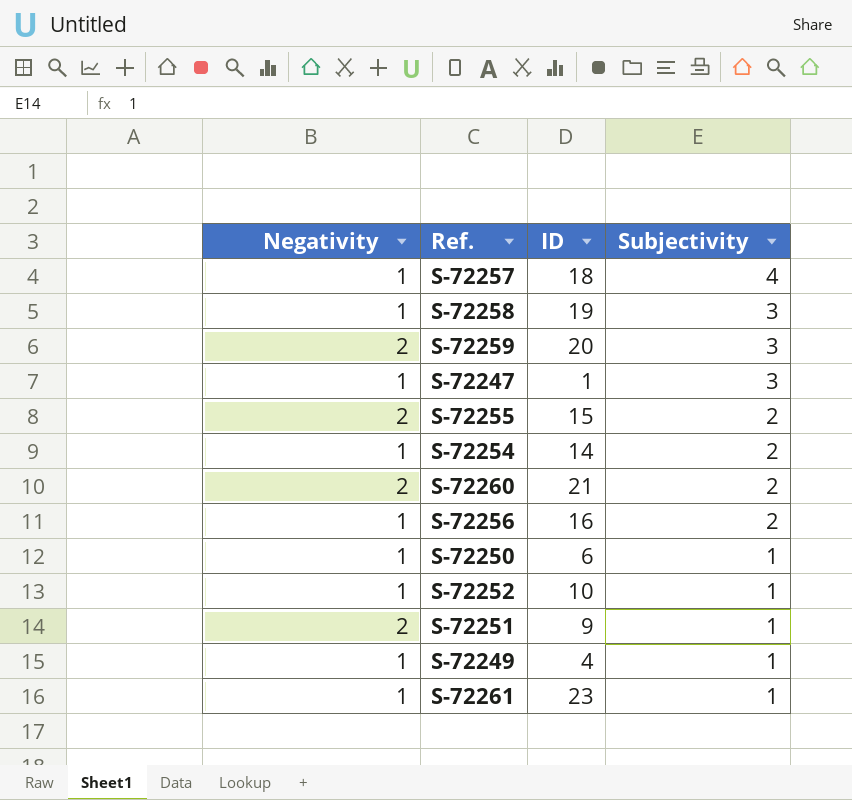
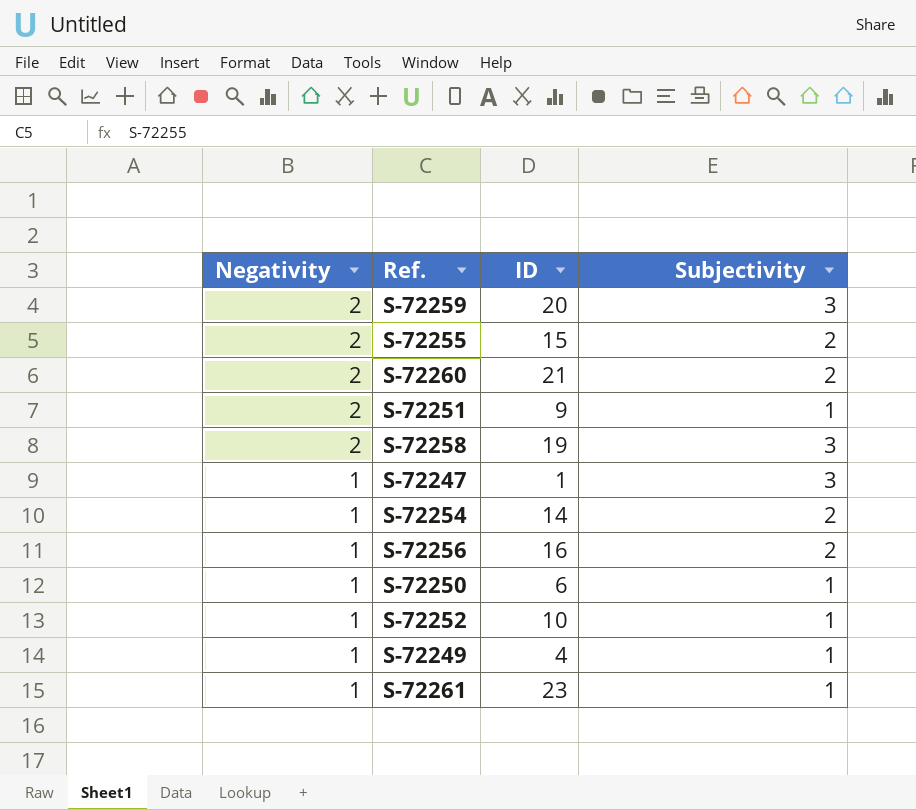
row order: Subjectivity descending -> Negativity descending
row S-72257: 1 | 18 | 4 -> none
S-72258 | Negativity: 1 -> 2

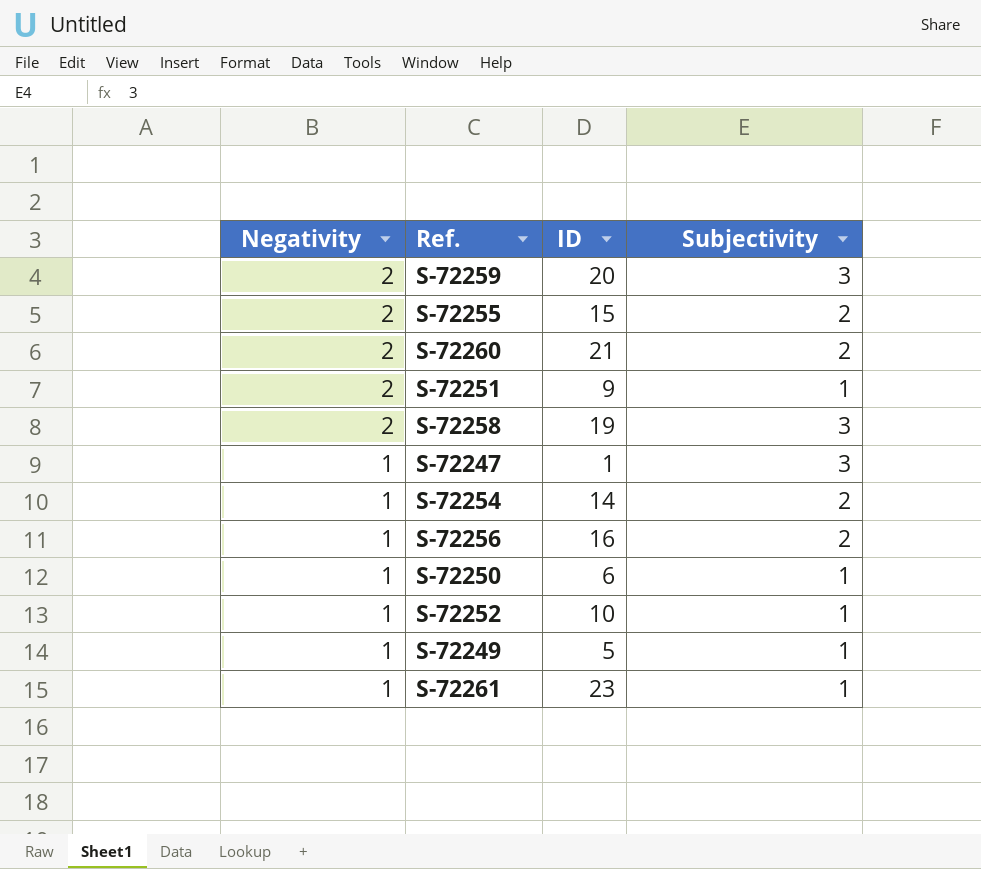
S-72249 | ID: 4 -> 5

